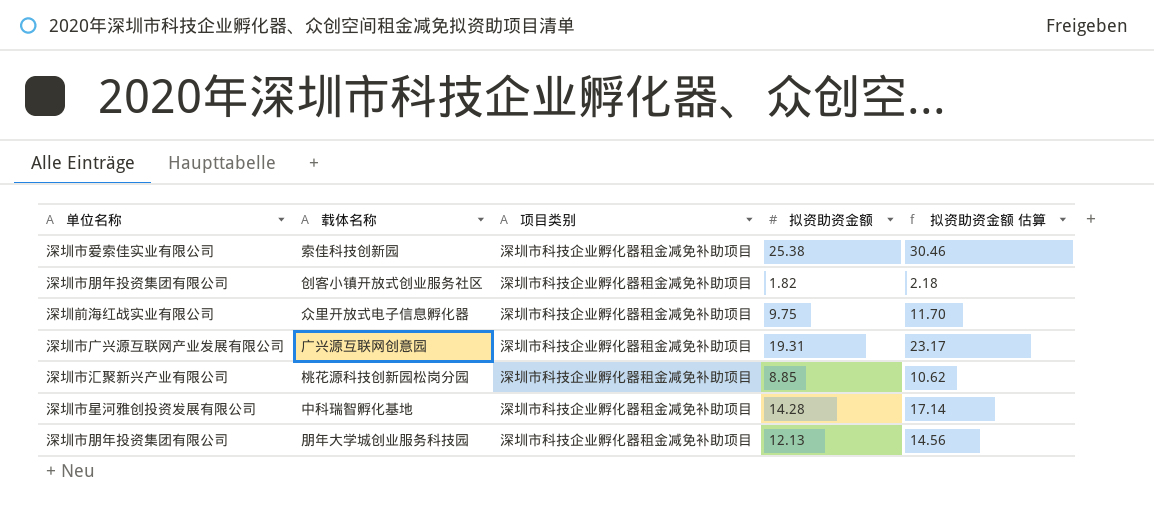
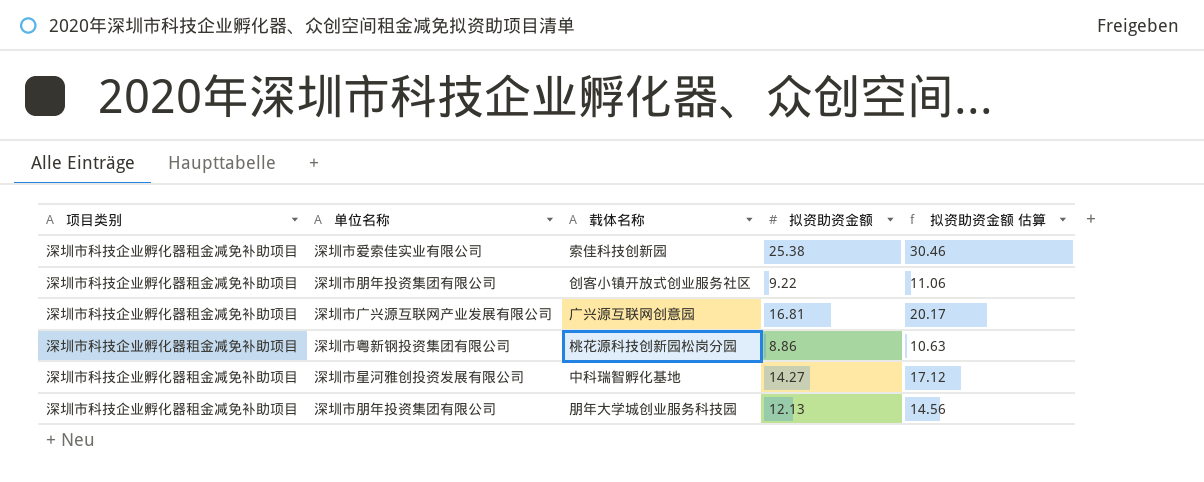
column 项目类别 | position: 3 -> 1
row 众里开放式电子信息孵化器: 深圳前海红战实业有限公司 | 深圳市科技企业孵化器租金减免补助项目 | 9.75 | 11.70 -> none
创客小镇开放式创业服务社区 | 拟资助资金额: 1.82 -> 9.22
创客小镇开放式创业服务社区 | 拟资助资金额 估算: 2.18 -> 11.06
广兴源互联网创意园 | 拟资助资金额: 19.31 -> 16.81
广兴源互联网创意园 | 拟资助资金额 估算: 23.17 -> 20.17
桃花源科技创新园松岗分园 | 单位名称: 深圳市汇聚新兴产业有限公司 -> 深圳市粤新钢投资集团有限公司
桃花源科技创新园松岗分园 | 拟资助资金额: 8.85 -> 8.86
桃花源科技创新园松岗分园 | 拟资助资金额 估算: 10.62 -> 10.63
中科瑞智孵化基地 | 拟资助资金额: 14.28 -> 14.27
中科瑞智孵化基地 | 拟资助资金额 估算: 17.14 -> 17.12

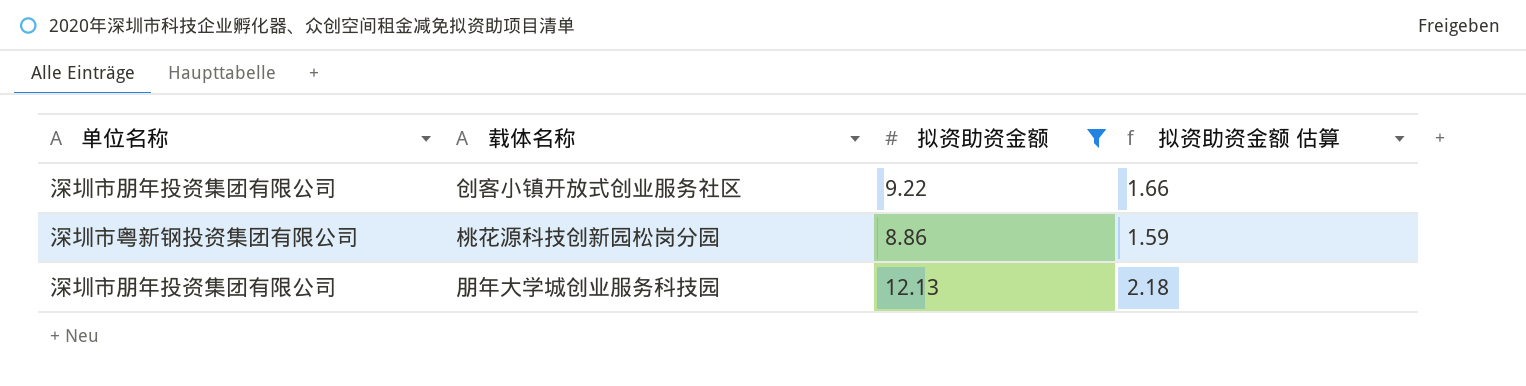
filter: none -> 拟资助资金额 <= 12.13
column 项目类别 | position: 1 -> none
column 拟资助资金额 估算 | formula: [拟资助资金额] * 1.2 -> [拟资助资金额] * 0.18

